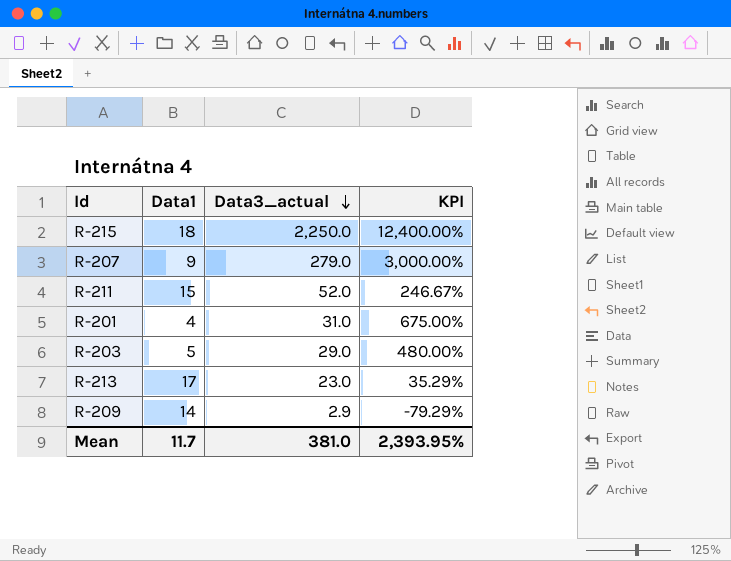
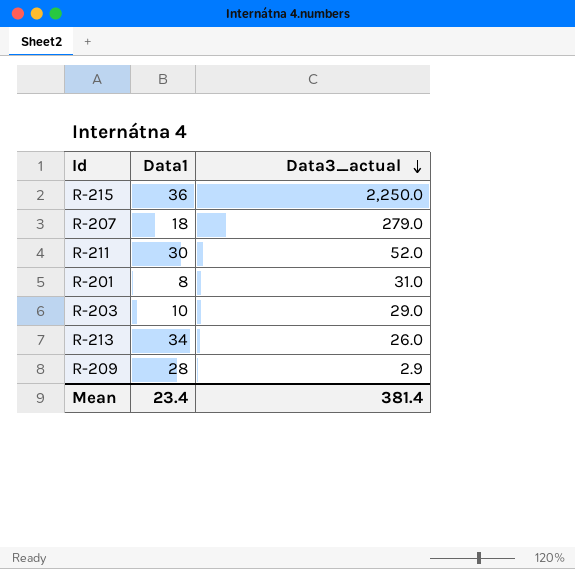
column KPI | formula: ([Data3_actual] - [Data1]) / [Data1] -> none
R-215 | Data1: 18 -> 36
R-207 | Data1: 9 -> 18
R-211 | Data1: 15 -> 30
R-201 | Data1: 4 -> 8
R-203 | Data1: 5 -> 10
R-213 | Data1: 17 -> 34
R-213 | Data3_actual: 23.0 -> 26.0
R-209 | Data1: 14 -> 28
Mean | Data1: 11.7 -> 23.4
Mean | Data3_actual: 381.0 -> 381.4

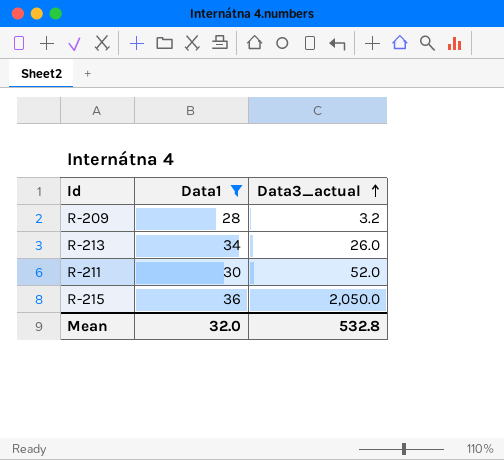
filter: none -> Data1 >= 28
row order: Data3_actual descending -> Data3_actual ascending
R-209 | Data3_actual: 2.9 -> 3.2
R-215 | Data3_actual: 2,250.0 -> 2,050.0
Mean | Data1: 23.4 -> 32.0
Mean | Data3_actual: 381.4 -> 532.8

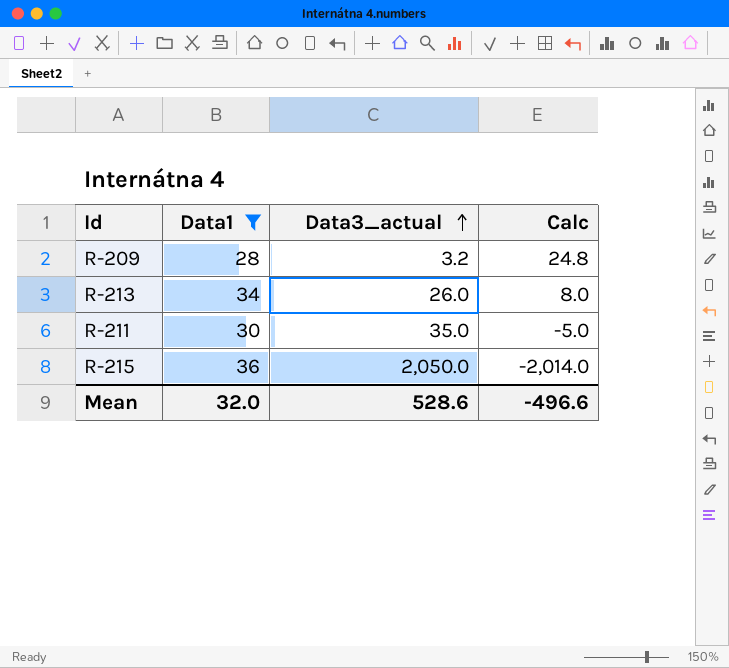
column Calc | formula: none -> [Data1] - [Data3_actual]
R-211 | Data3_actual: 52.0 -> 35.0
Mean | Data3_actual: 532.8 -> 528.6

